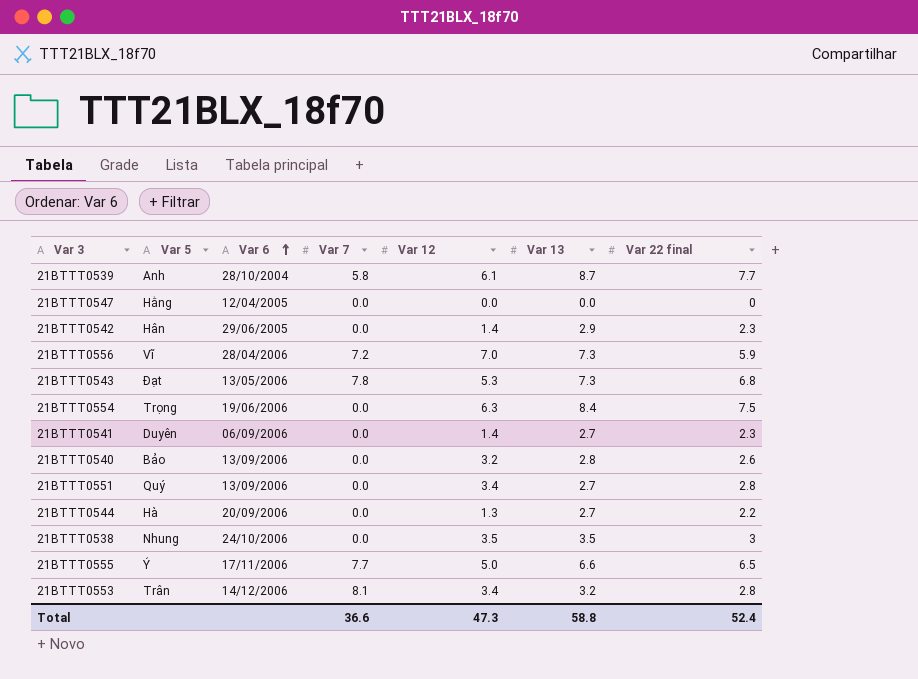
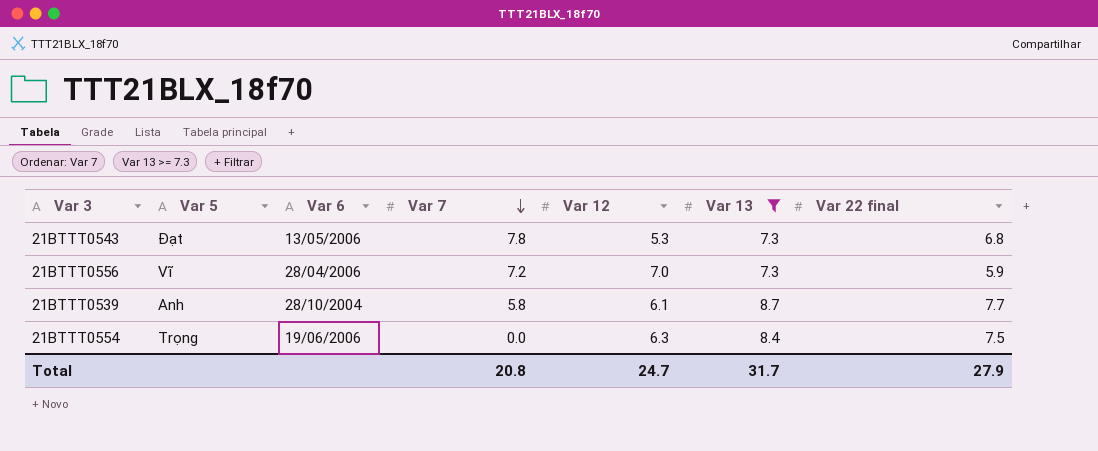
filter: none -> Var 13 >= 7.3
row order: Var 6 ascending -> Var 7 descending
Total | Var 7: 36.6 -> 20.8
Total | Var 12: 47.3 -> 24.7
Total | Var 13: 58.8 -> 31.7
Total | Var 22 final: 52.4 -> 27.9

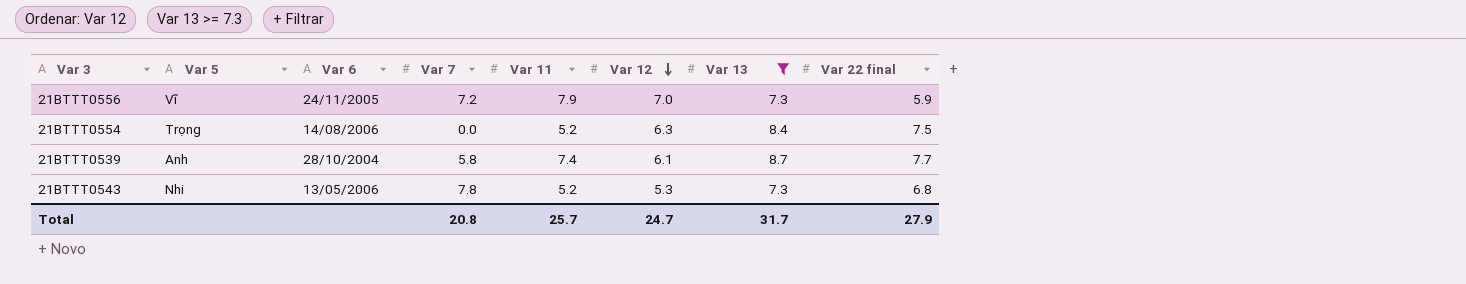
row order: Var 7 descending -> Var 12 descending
column Var 11 | position: none -> 5
21BTTT0556 | Var 6: 28/04/2006 -> 24/11/2005
21BTTT0554 | Var 6: 19/06/2006 -> 14/08/2006
21BTTT0543 | Var 5: Đạt -> Nhi

